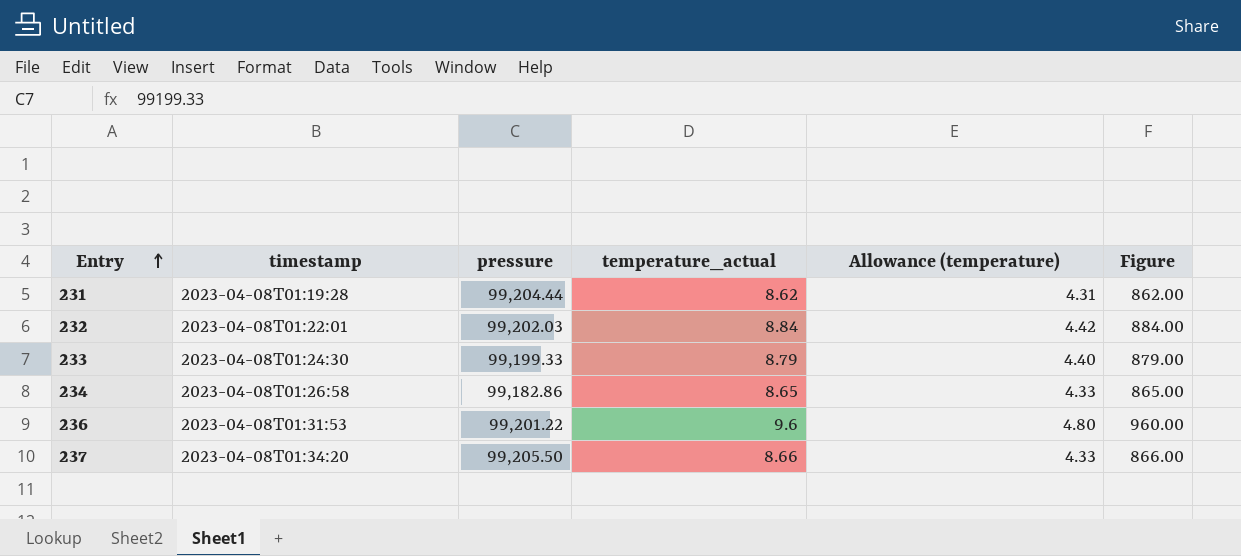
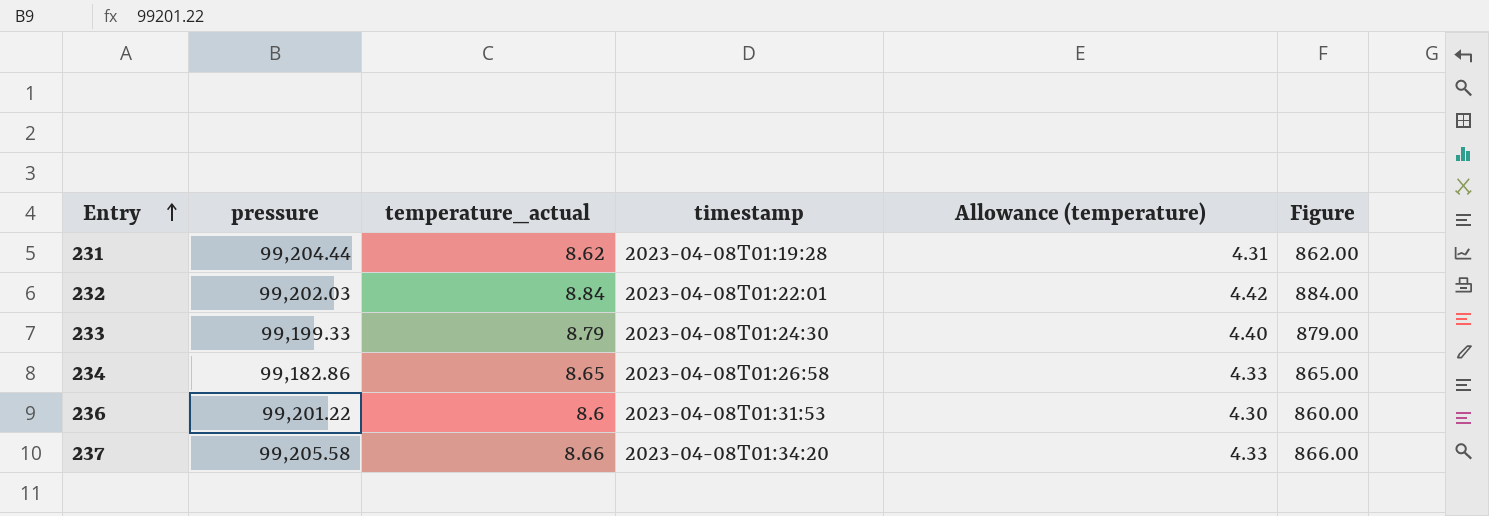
column timestamp | position: 2 -> 4
236 | temperature_actual: 9.6 -> 8.6
236 | Allowance (temperature): 4.80 -> 4.30
236 | Figure: 960.00 -> 860.00
237 | pressure: 99,205.50 -> 99,205.58

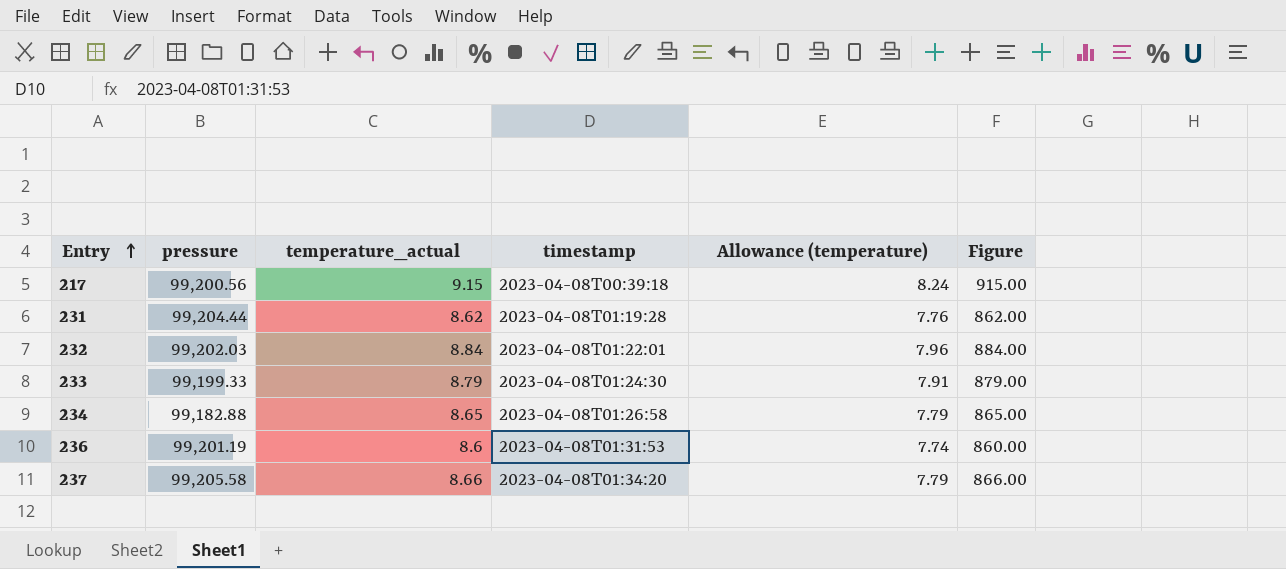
column Allowance (temperature) | formula: [temperature_actual] * 0.5 -> [temperature_actual] * 0.9
row 217: none -> 99,200.56 | 9.15 | 2023-04-08T00:39:18 | 8.24 | 915.00
234 | pressure: 99,182.86 -> 99,182.88
236 | pressure: 99,201.22 -> 99,201.19

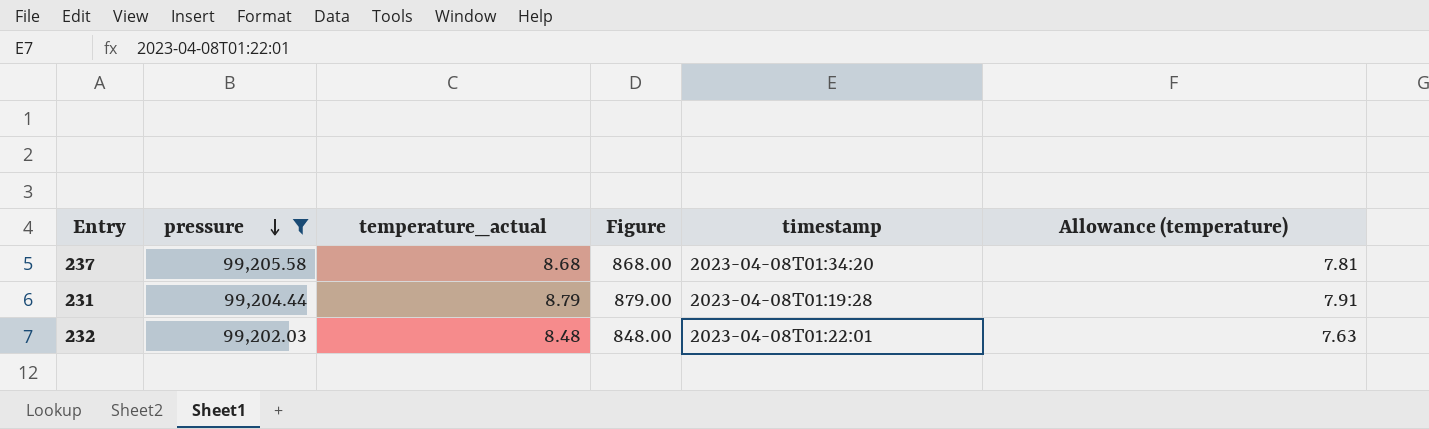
filter: none -> pressure >= 99,202.03
row order: Entry ascending -> pressure descending
column Figure | position: 6 -> 4
237 | temperature_actual: 8.66 -> 8.68
237 | Figure: 866.00 -> 868.00
237 | Allowance (temperature): 7.79 -> 7.81
231 | temperature_actual: 8.62 -> 8.79
231 | Figure: 862.00 -> 879.00
231 | Allowance (temperature): 7.76 -> 7.91
232 | temperature_actual: 8.84 -> 8.48
232 | Figure: 884.00 -> 848.00
232 | Allowance (temperature): 7.96 -> 7.63

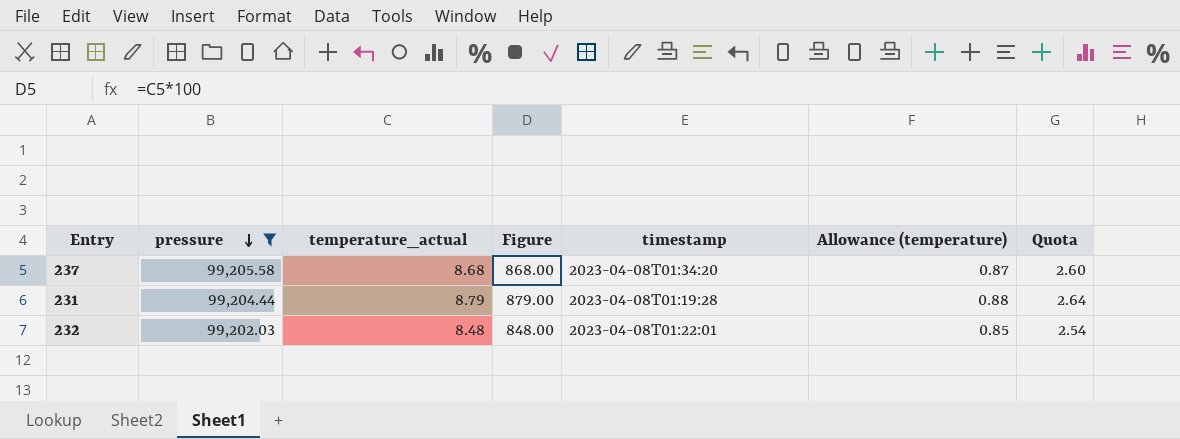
column Allowance (temperature) | formula: [temperature_actual] * 0.9 -> [temperature_actual] * 0.1
column Quota | formula: none -> [temperature_actual] * 0.3

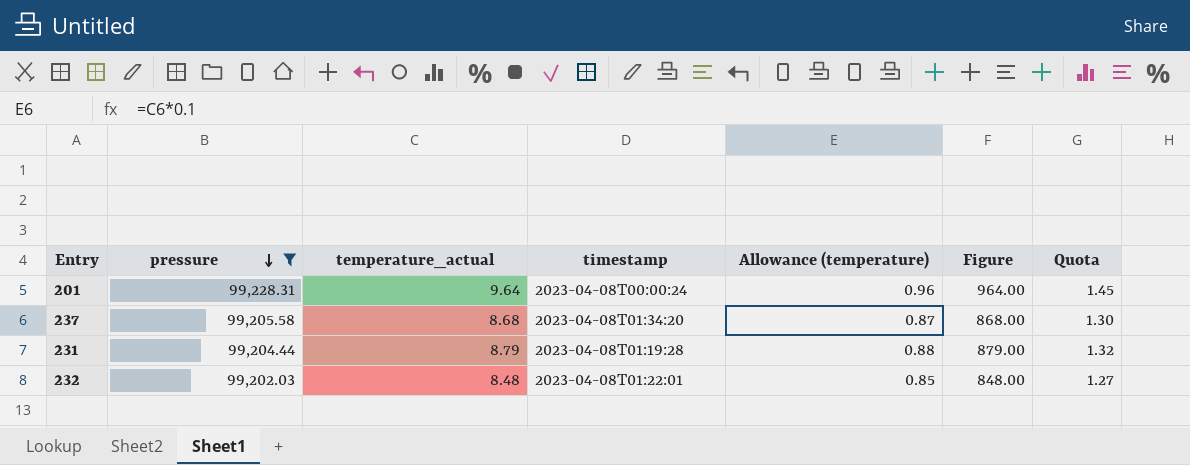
column Figure | position: 4 -> 6
column Quota | formula: [temperature_actual] * 0.3 -> [temperature_actual] * 0.15
row 201: none -> 99,228.31 | 9.64 | 2023-04-08T00:00:24 | 0.96 | 964.00 | 1.45

